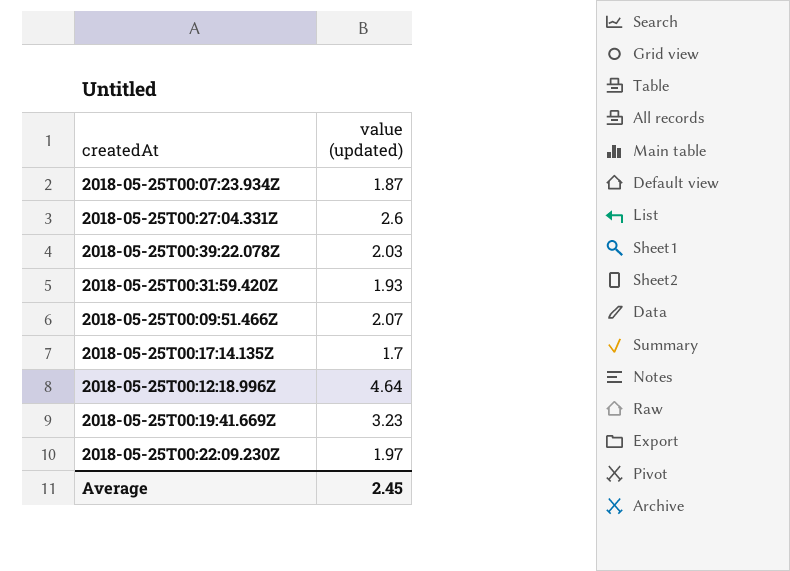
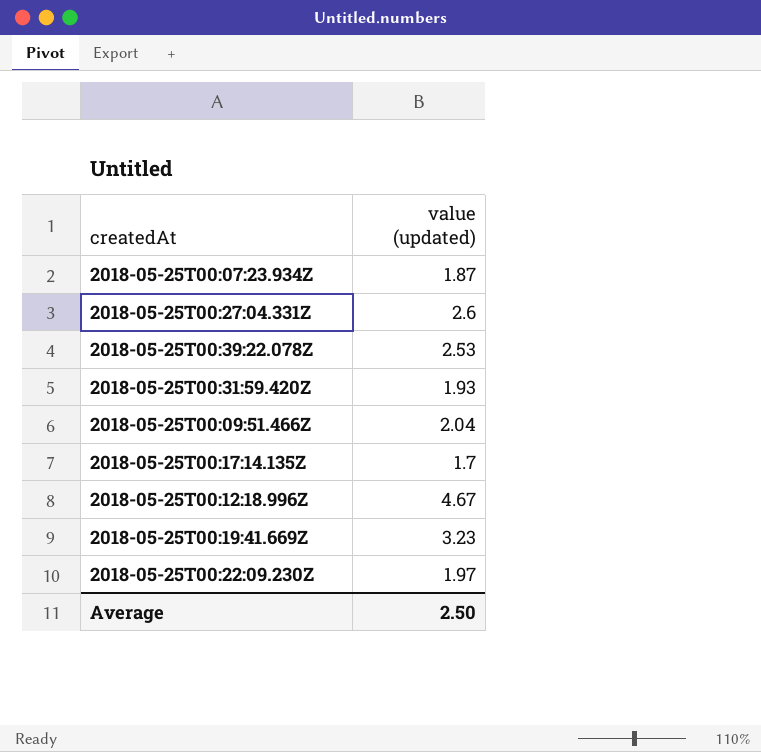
2018-05-25T00:39:22.078Z | value (updated): 2.03 -> 2.53
2018-05-25T00:09:51.466Z | value (updated): 2.07 -> 2.04
2018-05-25T00:12:18.996Z | value (updated): 4.64 -> 4.67
Average | value (updated): 2.45 -> 2.50

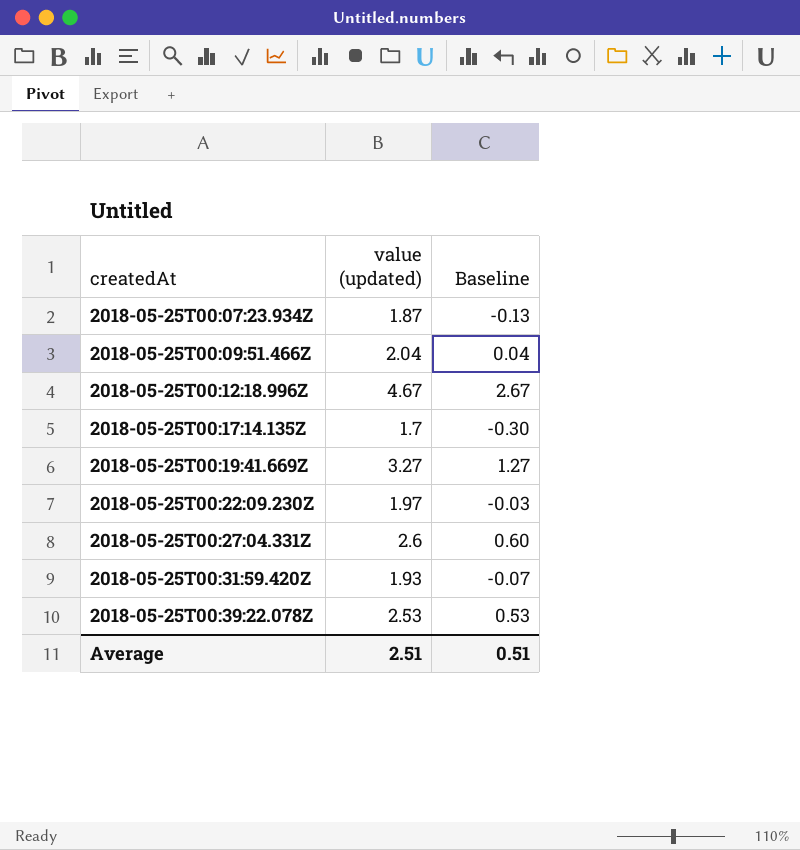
row order: none -> createdAt ascending
column Baseline | formula: none -> [value (updated)] - 2
2018-05-25T00:19:41.669Z | value (updated): 3.23 -> 3.27
Average | value (updated): 2.50 -> 2.51

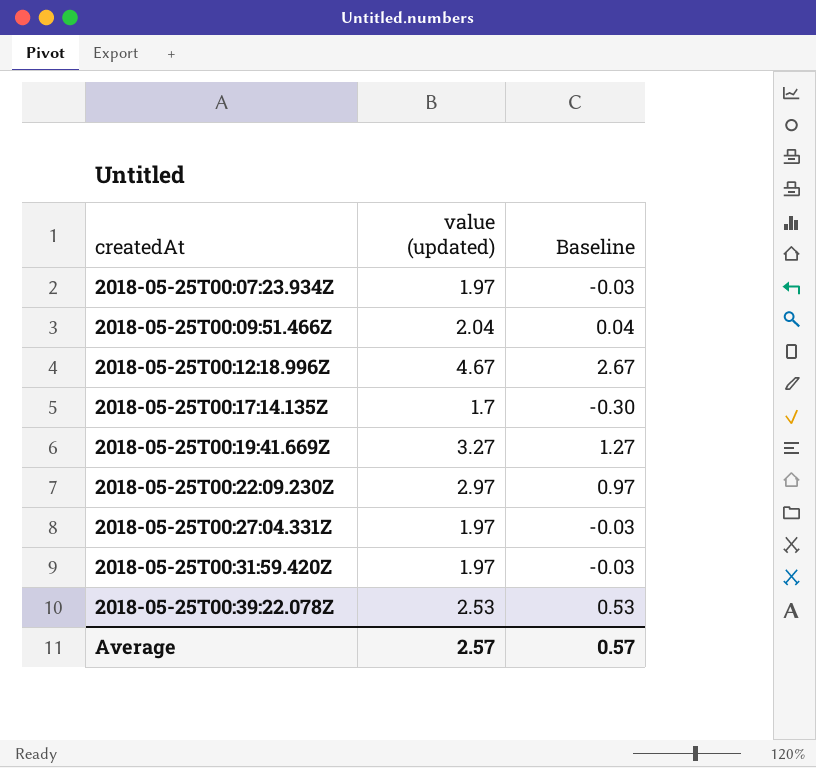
2018-05-25T00:07:23.934Z | value (updated): 1.87 -> 1.97
2018-05-25T00:07:23.934Z | Baseline: -0.13 -> -0.03
2018-05-25T00:22:09.230Z | value (updated): 1.97 -> 2.97
2018-05-25T00:22:09.230Z | Baseline: -0.03 -> 0.97
2018-05-25T00:27:04.331Z | value (updated): 2.6 -> 1.97
2018-05-25T00:27:04.331Z | Baseline: 0.60 -> -0.03
2018-05-25T00:31:59.420Z | value (updated): 1.93 -> 1.97
2018-05-25T00:31:59.420Z | Baseline: -0.07 -> -0.03
Average | value (updated): 2.51 -> 2.57
Average | Baseline: 0.51 -> 0.57

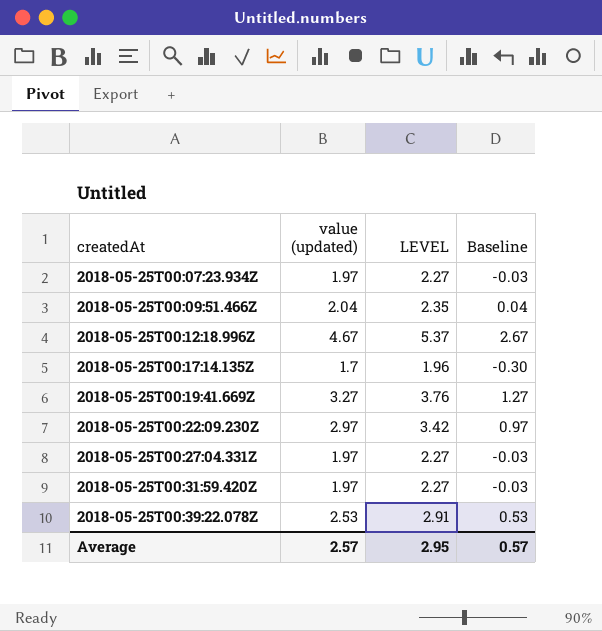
column LEVEL | formula: none -> [value (updated)] * 1.15

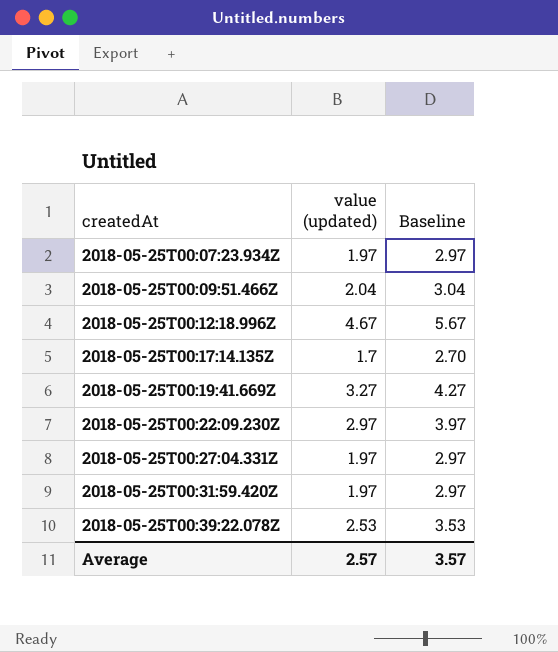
column LEVEL | formula: [value (updated)] * 1.15 -> none
column Baseline | formula: [value (updated)] - 2 -> [value (updated)] + 1
Average | Baseline: 0.57 -> 3.57

